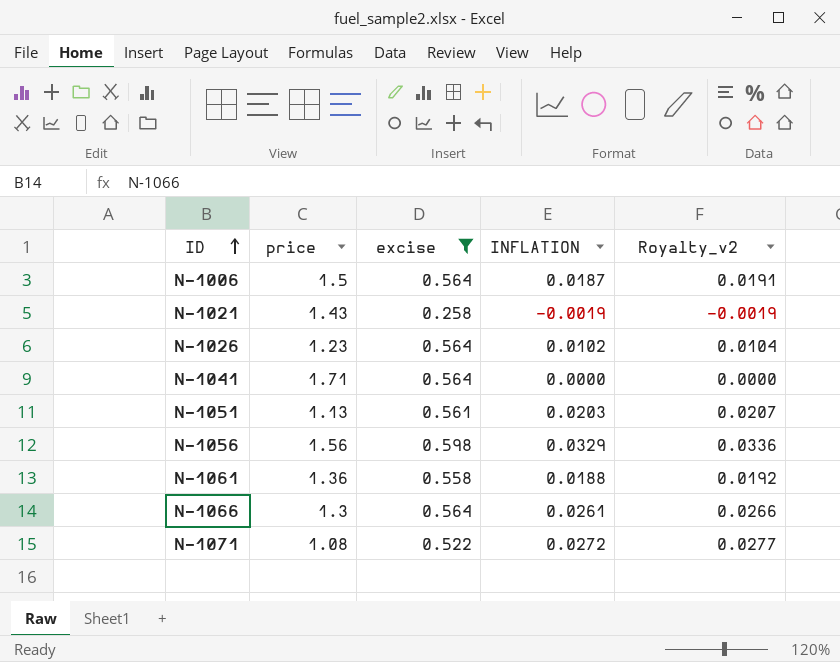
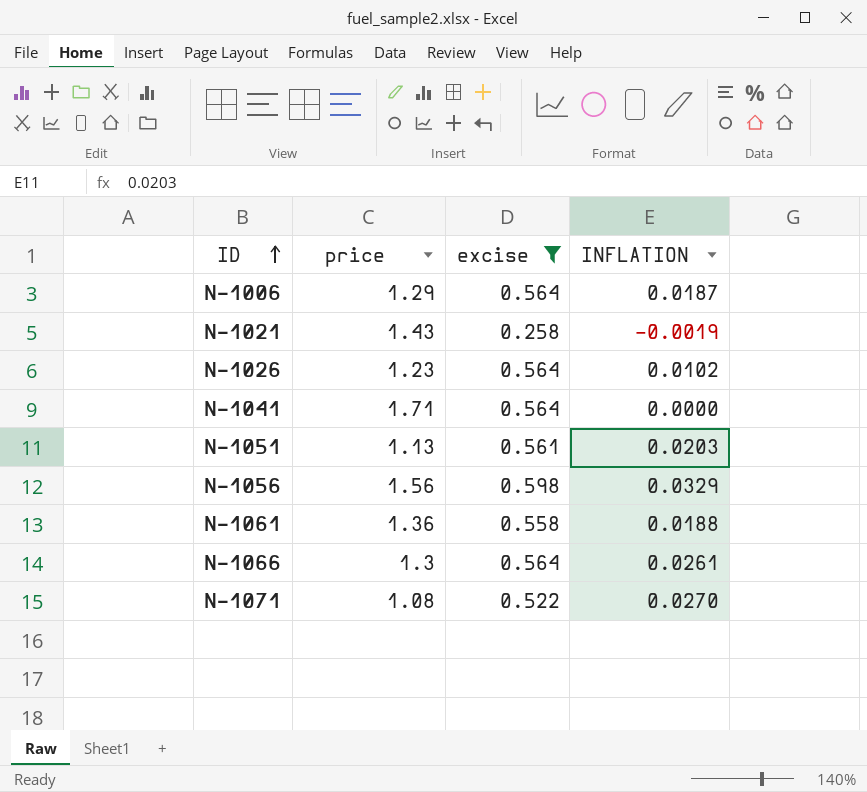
column Royalty_v2 | formula: [INFLATION] * 1.02 -> none
N-1006 | price: 1.5 -> 1.29
N-1071 | INFLATION: 0.0272 -> 0.0270

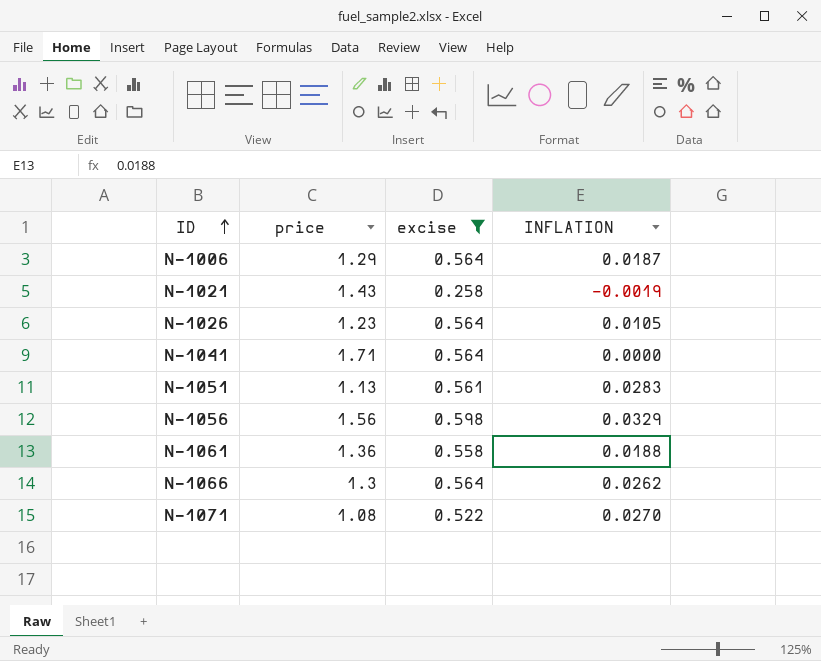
N-1026 | INFLATION: 0.0102 -> 0.0105
N-1051 | INFLATION: 0.0203 -> 0.0283
N-1066 | INFLATION: 0.0261 -> 0.0262

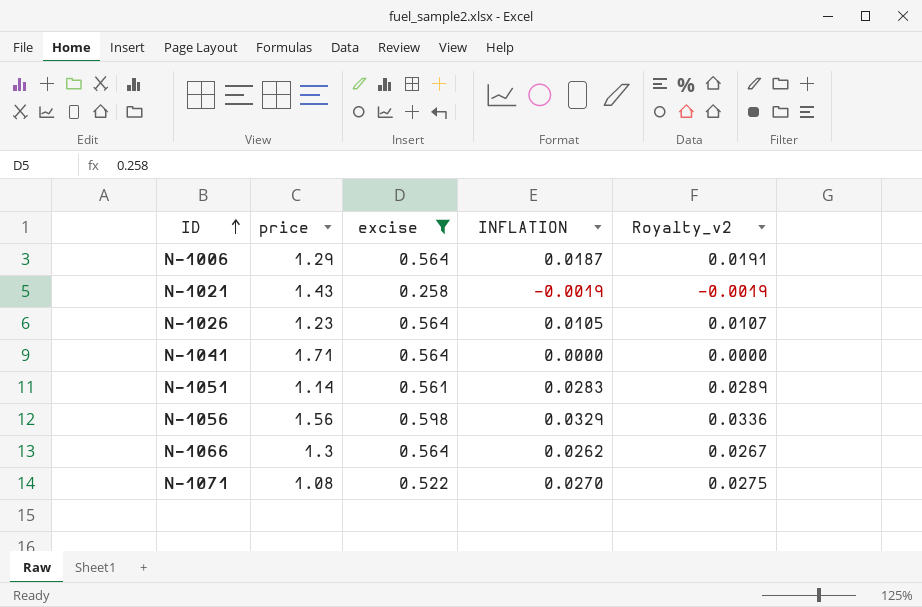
column Royalty_v2 | formula: none -> [INFLATION] * 1.02
row N-1061: 1.36 | 0.558 | 0.0188 -> none
N-1051 | price: 1.13 -> 1.14

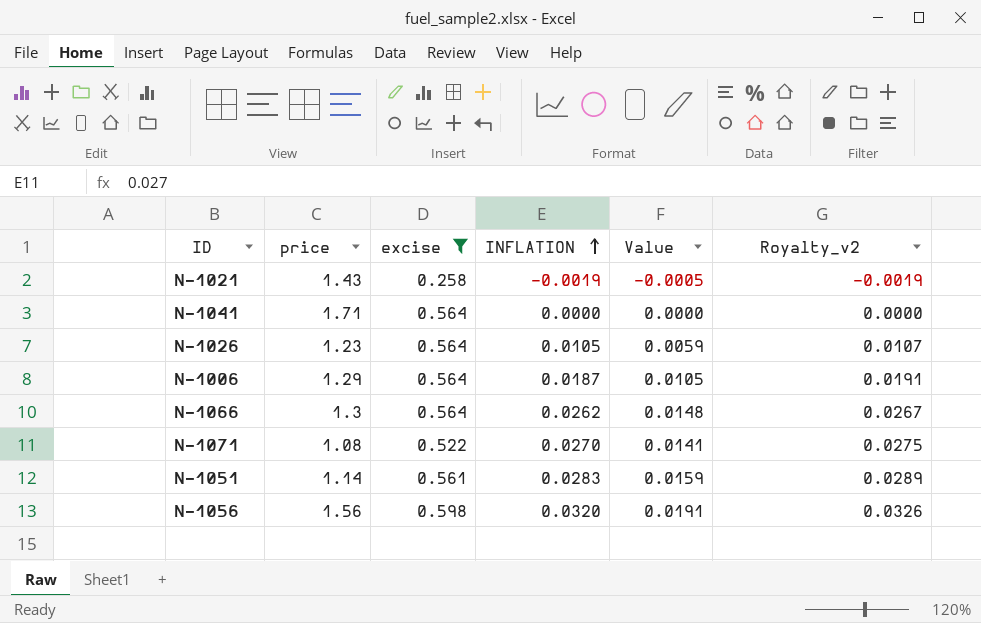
row order: ID ascending -> INFLATION ascending
column Value | formula: none -> [excise] * [INFLATION]
N-1056 | INFLATION: 0.0329 -> 0.0320
N-1056 | Royalty_v2: 0.0336 -> 0.0326

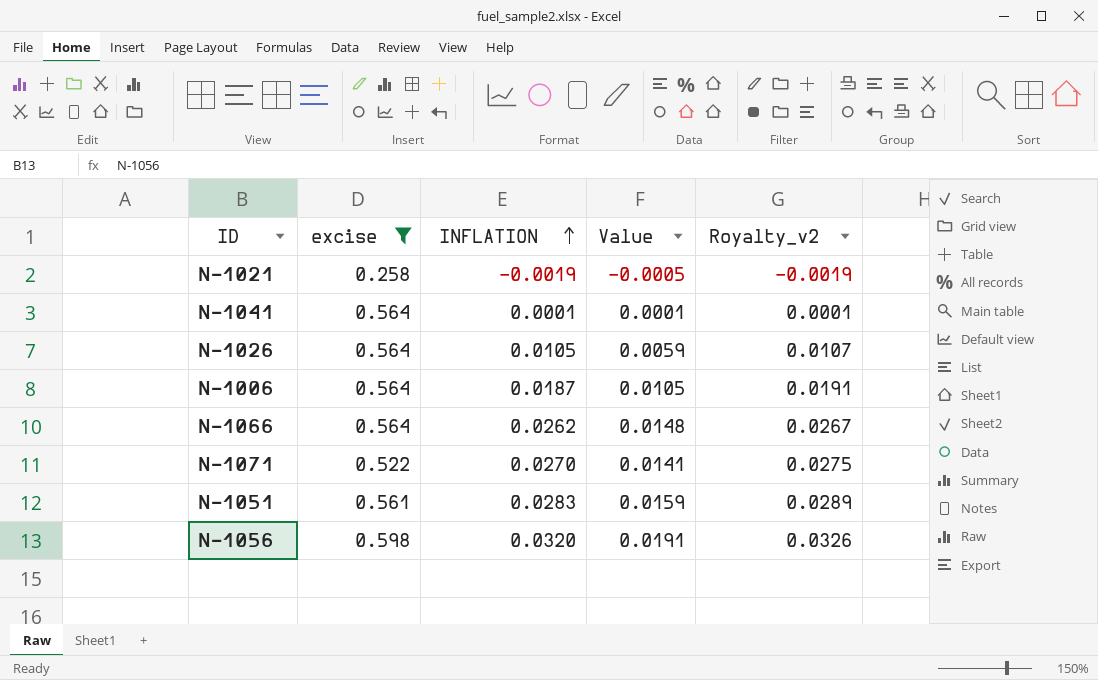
column price | position: 2 -> none
N-1041 | INFLATION: 0.0000 -> 0.0001
N-1041 | Value: 0.0000 -> 0.0001
N-1041 | Royalty_v2: 0.0000 -> 0.0001

